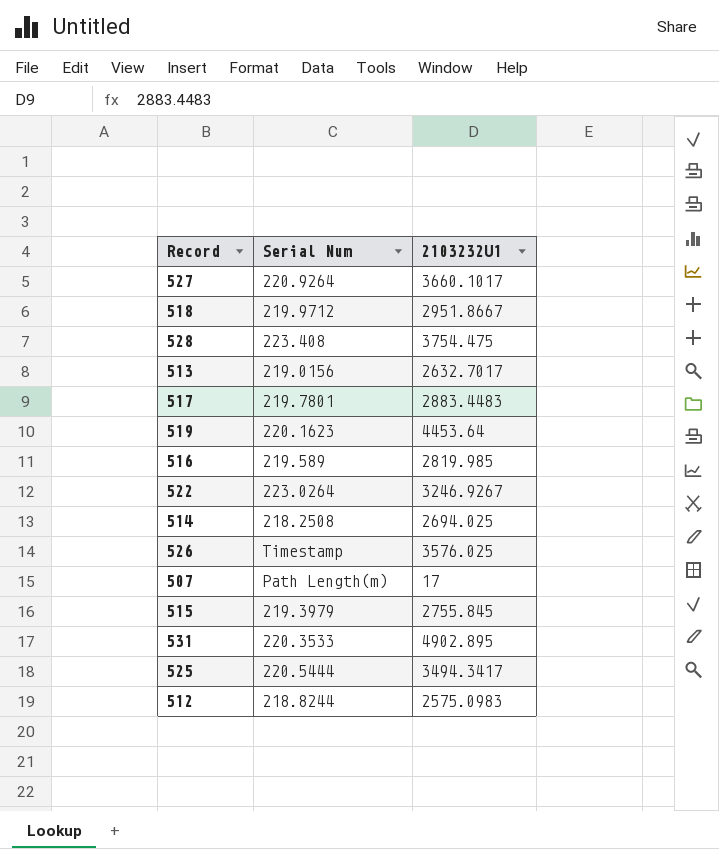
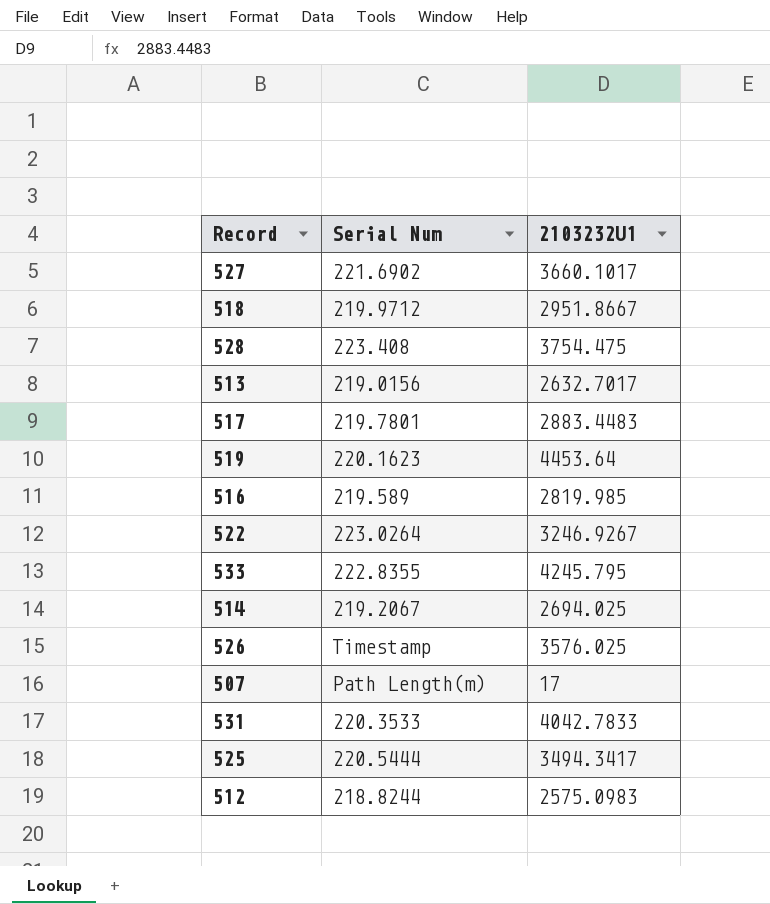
row 515: 219.3979 | 2755.845 -> none
527 | Serial Num: 220.9264 -> 221.6902
row 533: none -> 222.8355 | 4245.795
514 | Serial Num: 218.2508 -> 219.2067
531 | 2103232U1: 4902.895 -> 4042.7833

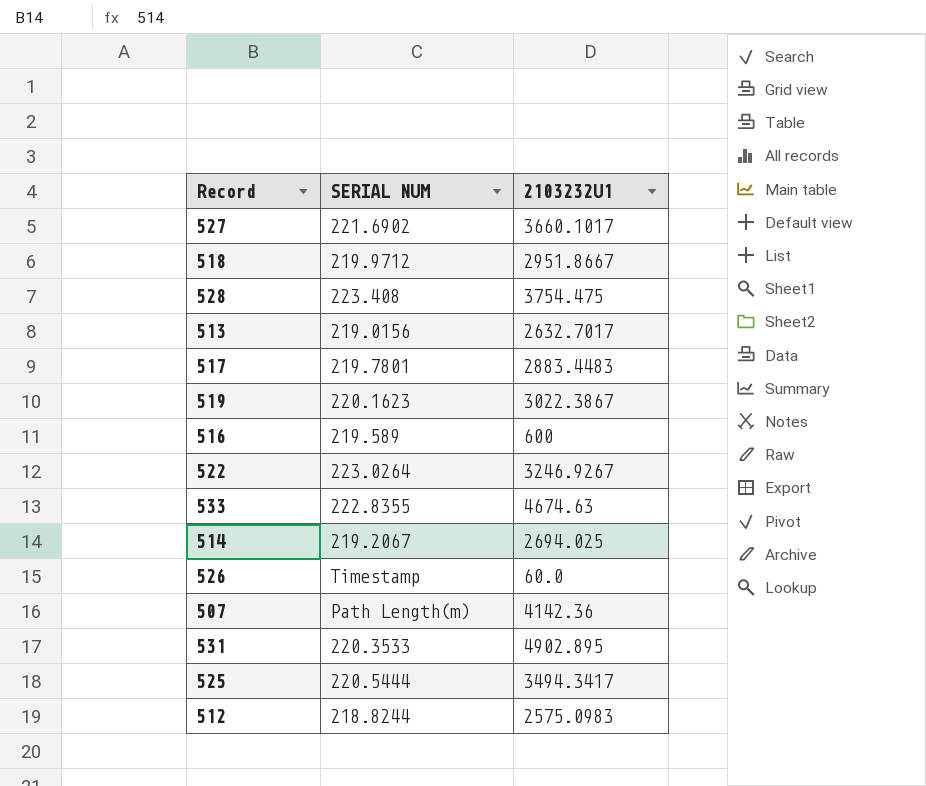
column name: Serial Num -> SERIAL NUM
519 | 2103232U1: 4453.64 -> 3022.3867
516 | 2103232U1: 2819.985 -> 600
533 | 2103232U1: 4245.795 -> 4674.63
526 | 2103232U1: 3576.025 -> 60.0
507 | 2103232U1: 17 -> 4142.36
531 | 2103232U1: 4042.7833 -> 4902.895

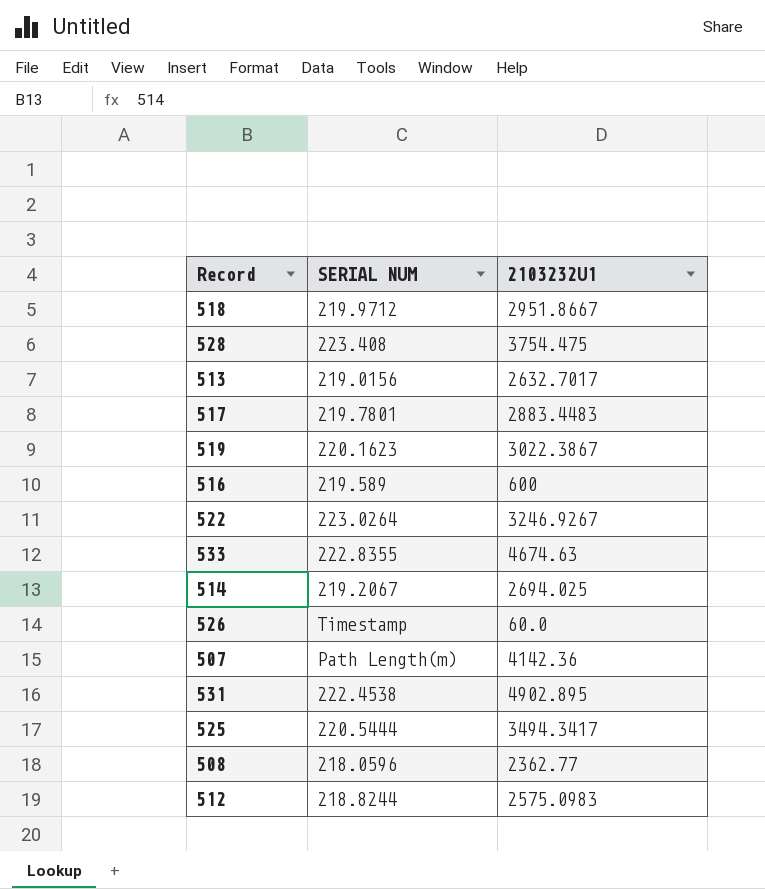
row 527: 221.6902 | 3660.1017 -> none
531 | SERIAL NUM: 220.3533 -> 222.4538
row 508: none -> 218.0596 | 2362.77

